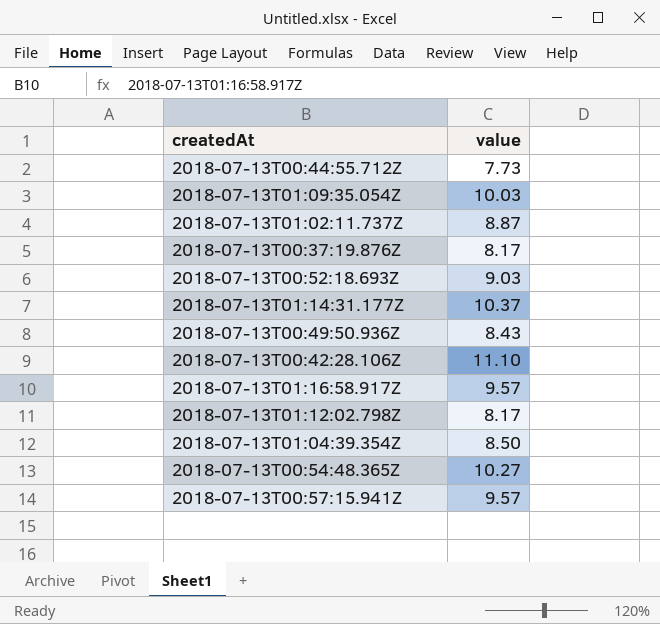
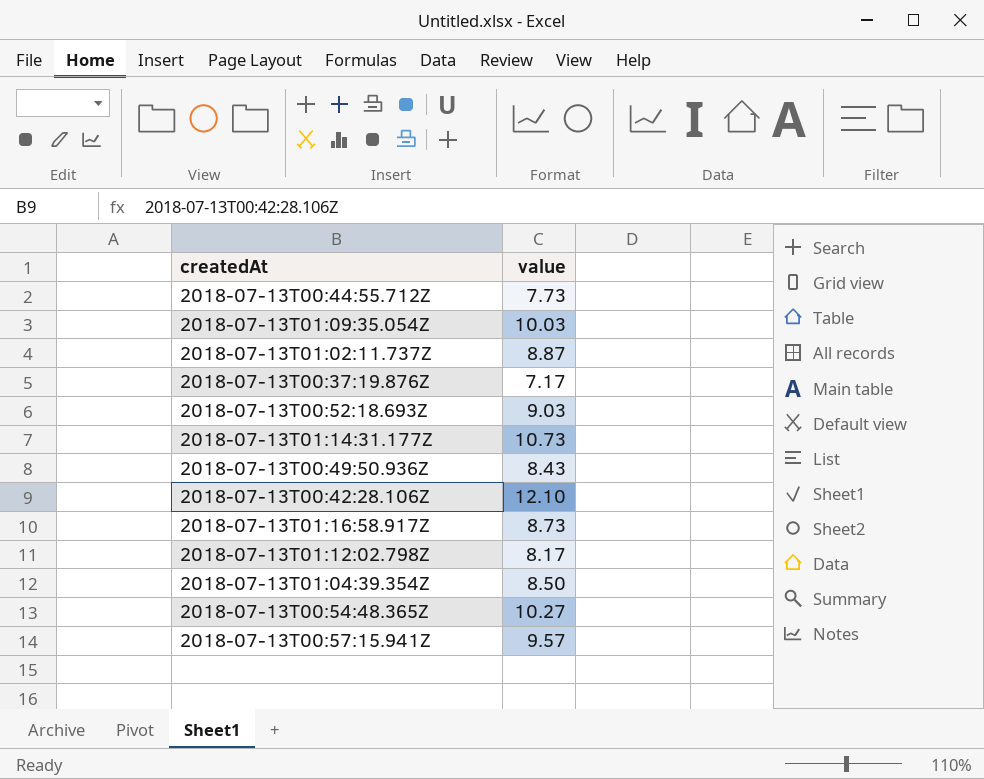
2018-07-13T00:37:19.876Z | value: 8.17 -> 7.17
2018-07-13T01:14:31.177Z | value: 10.37 -> 10.73
2018-07-13T00:42:28.106Z | value: 11.10 -> 12.10
2018-07-13T01:16:58.917Z | value: 9.57 -> 8.73

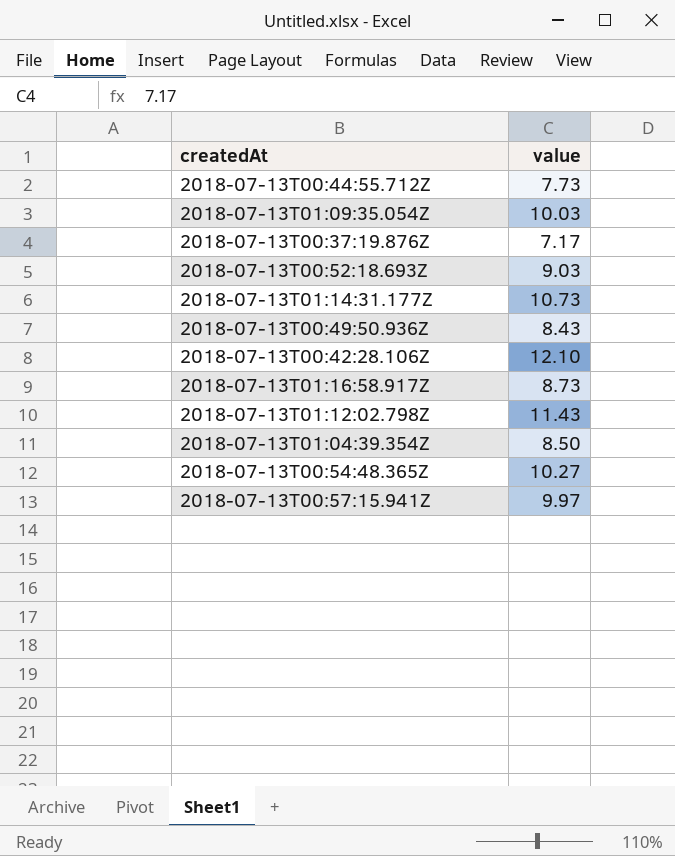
row 2018-07-13T01:02:11.737Z: 8.87 -> none
2018-07-13T01:12:02.798Z | value: 8.17 -> 11.43
2018-07-13T00:57:15.941Z | value: 9.57 -> 9.97

